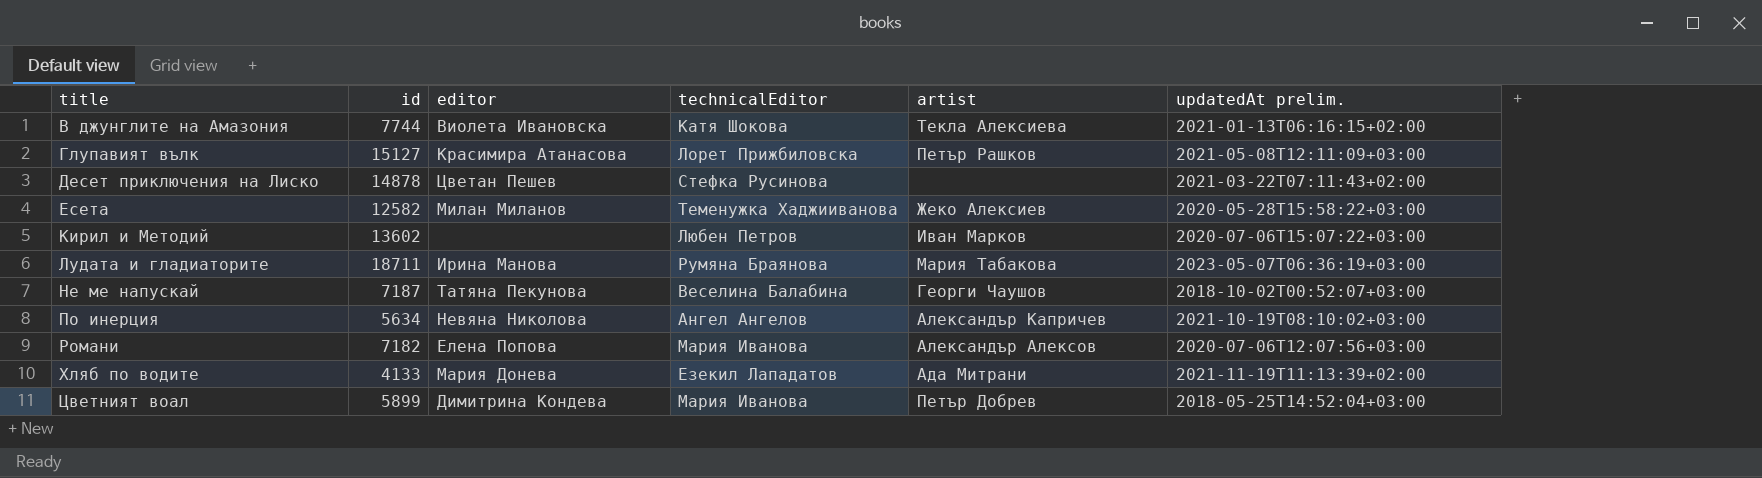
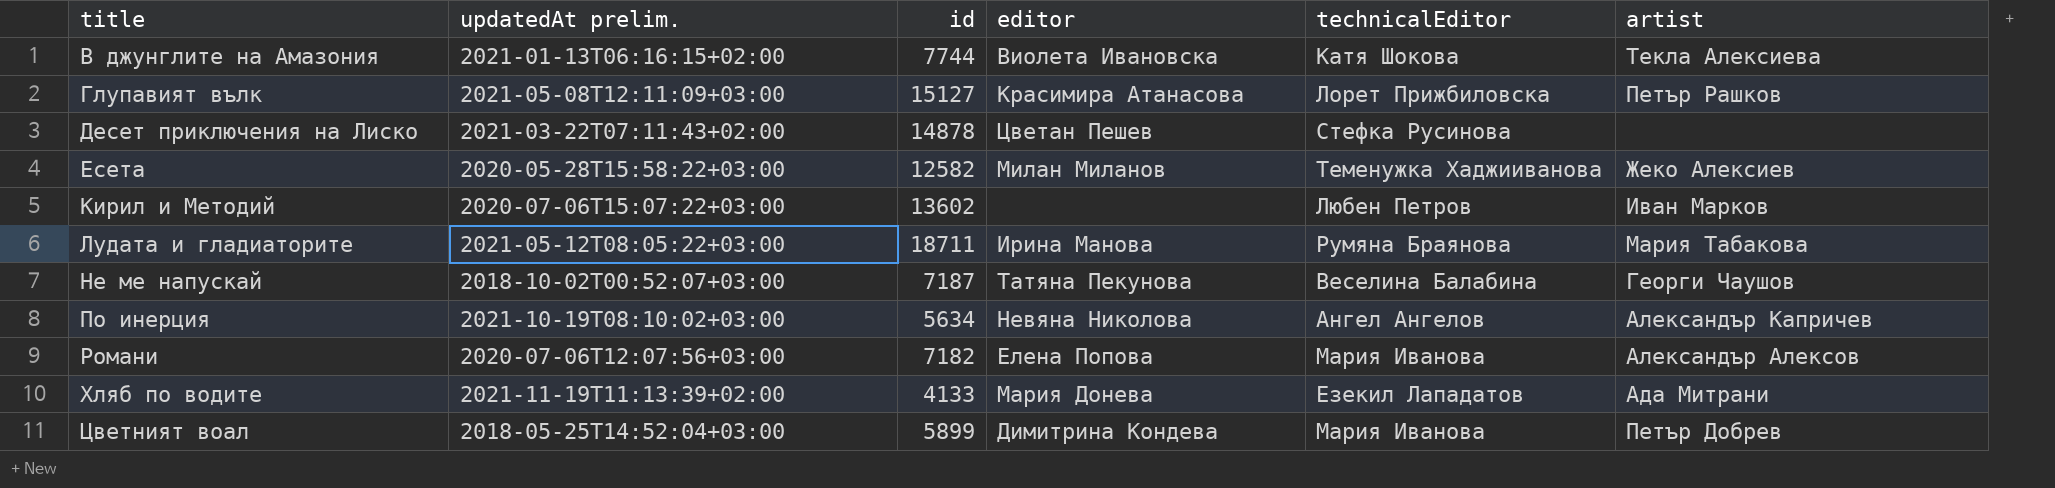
column updatedAt prelim. | position: 6 -> 2
Лудата и гладиаторите | updatedAt prelim.: 2023-05-07T06:36:19+03:00 -> 2021-05-12T08:05:22+03:00

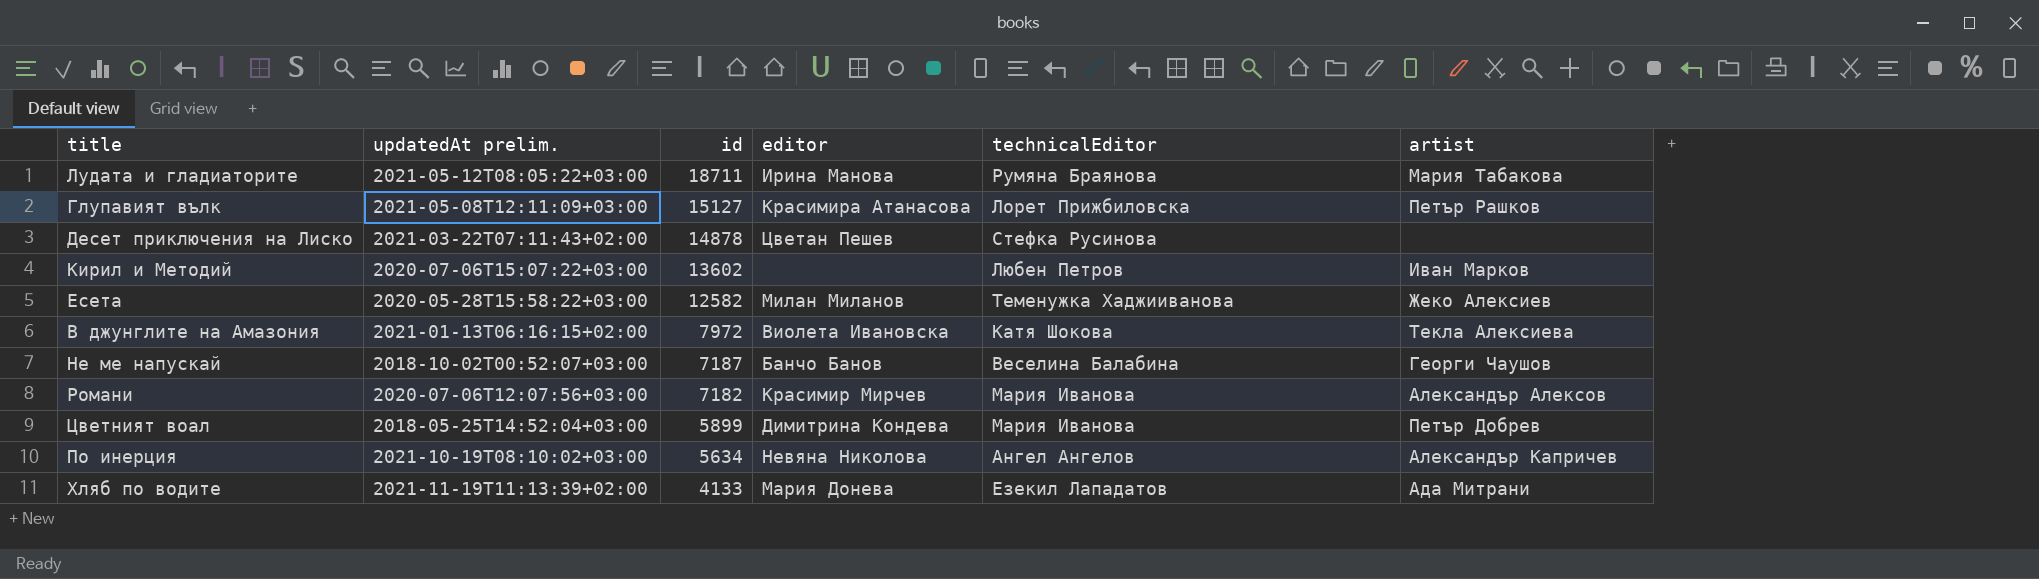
row order: title ascending -> id descending
В джунглите на Амазония | id: 7744 -> 7972
Не ме напускай | editor: Татяна Пекунова -> Банчо Банов
Романи | editor: Елена Попова -> Красимир Мирчев

